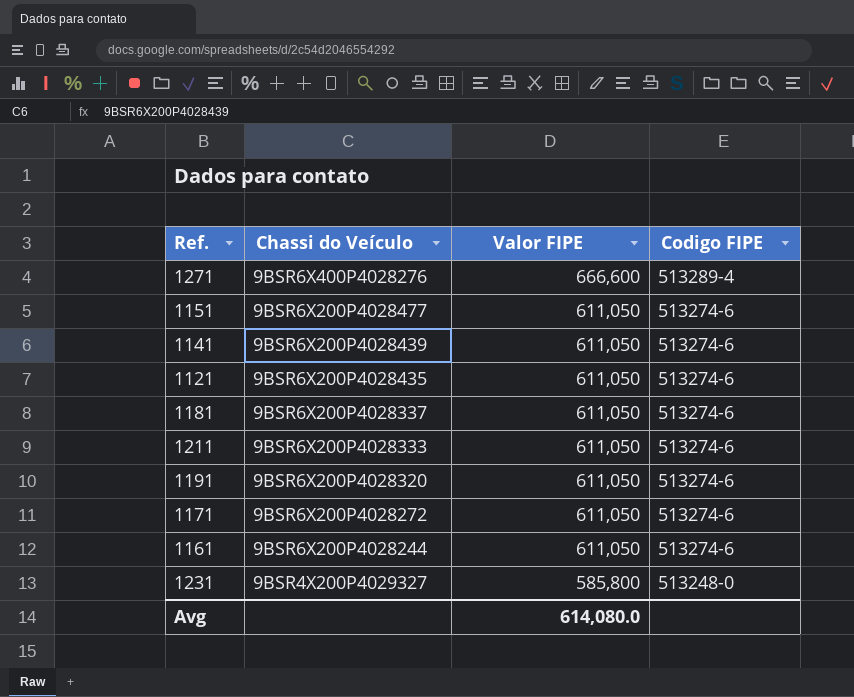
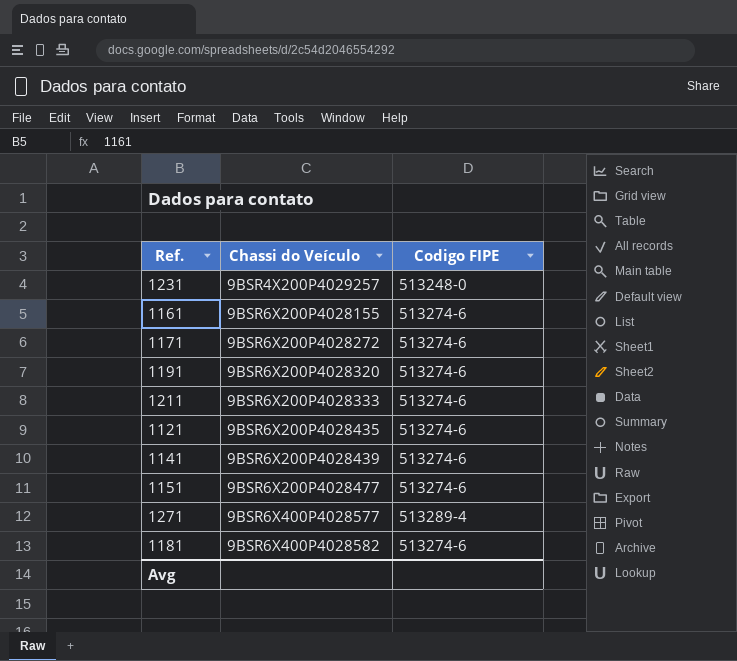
row order: Chassi do Veículo descending -> Chassi do Veículo ascending
column Valor FIPE | position: 3 -> none
1231 | Chassi do Veículo: 9BSR4X200P4029327 -> 9BSR4X200P4029257
1161 | Chassi do Veículo: 9BSR6X200P4028244 -> 9BSR6X200P4028155
1271 | Chassi do Veículo: 9BSR6X400P4028276 -> 9BSR6X400P4028577
1181 | Chassi do Veículo: 9BSR6X200P4028337 -> 9BSR6X400P4028582

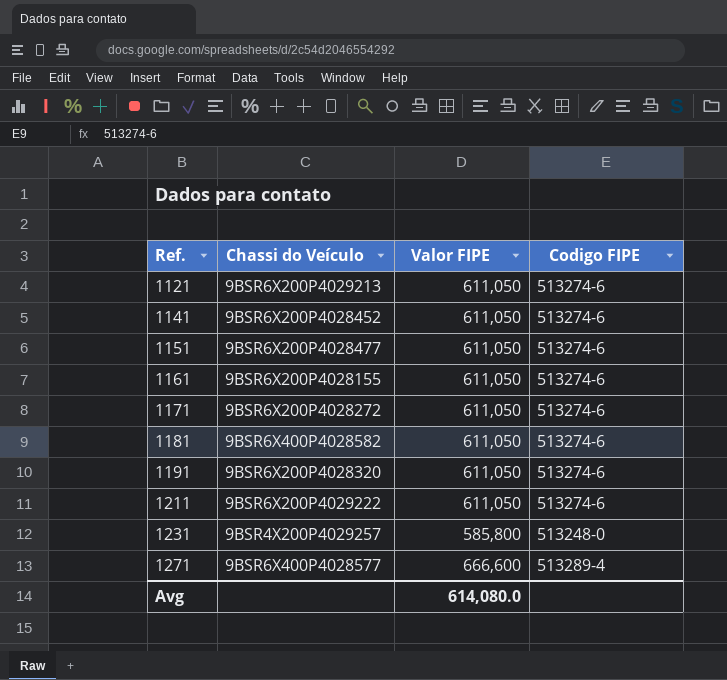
row order: Chassi do Veículo ascending -> Ref. ascending
column Valor FIPE | position: none -> 3
1121 | Chassi do Veículo: 9BSR6X200P4028435 -> 9BSR6X200P4029213
1141 | Chassi do Veículo: 9BSR6X200P4028439 -> 9BSR6X200P4028452
1211 | Chassi do Veículo: 9BSR6X200P4028333 -> 9BSR6X200P4029222

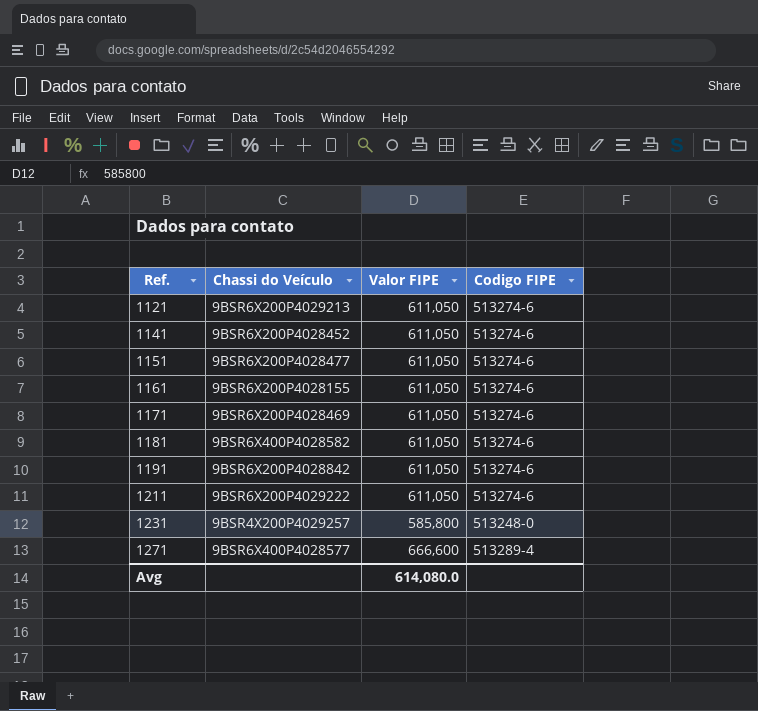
1171 | Chassi do Veículo: 9BSR6X200P4028272 -> 9BSR6X200P4028469
1191 | Chassi do Veículo: 9BSR6X200P4028320 -> 9BSR6X200P4028842

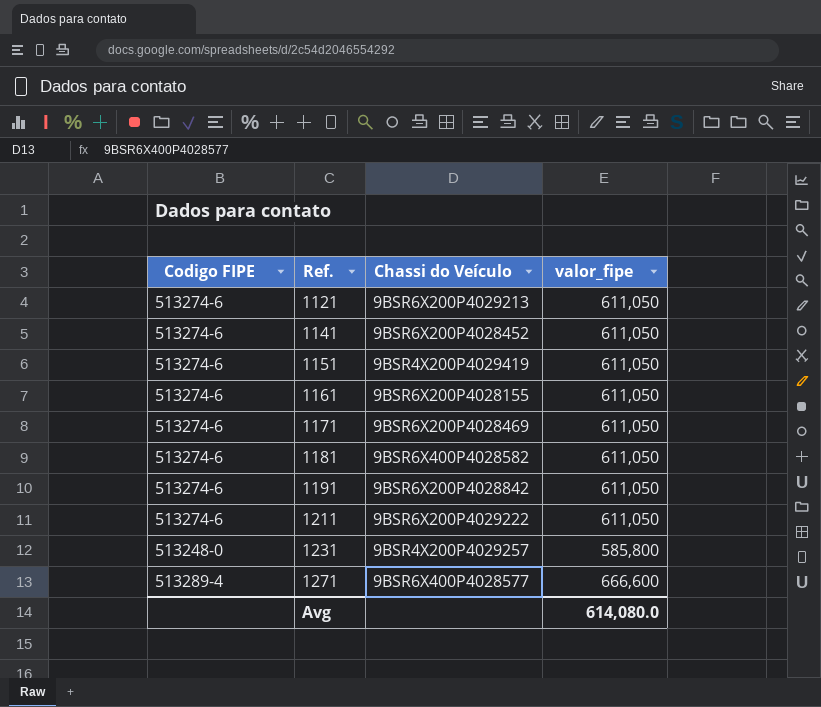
column Codigo FIPE | position: 4 -> 1
column name: Valor FIPE -> valor_fipe
1151 | Chassi do Veículo: 9BSR6X200P4028477 -> 9BSR4X200P4029419

